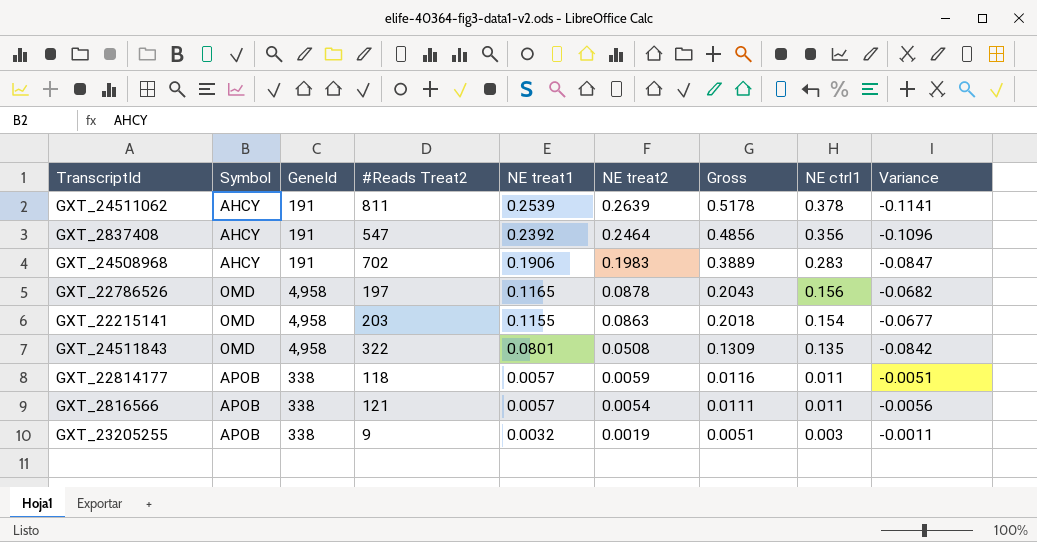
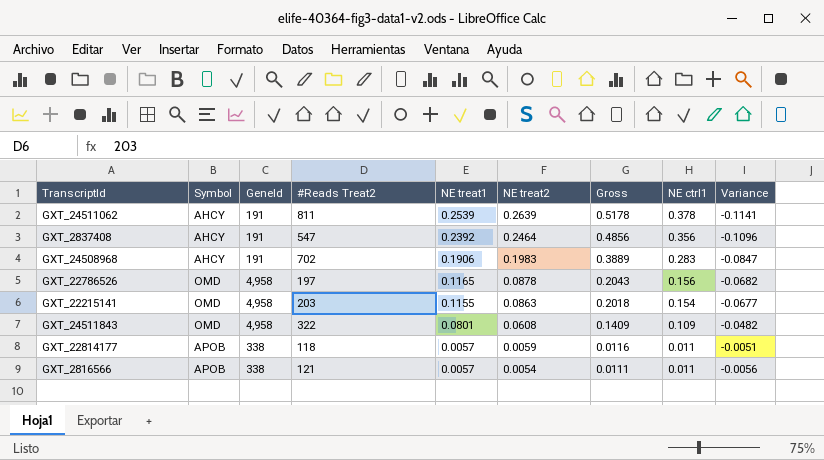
row GXT_23205255: APOB | 338 | 9 | 0.0032 | 0.0019 | 0.0051 | 0.003 | -0.0011 -> none
GXT_24511843 | NE treat2: 0.0508 -> 0.0608
GXT_24511843 | Gross: 0.1309 -> 0.1409
GXT_24511843 | NE ctrl1: 0.135 -> 0.109
GXT_24511843 | Variance: -0.0842 -> -0.0482

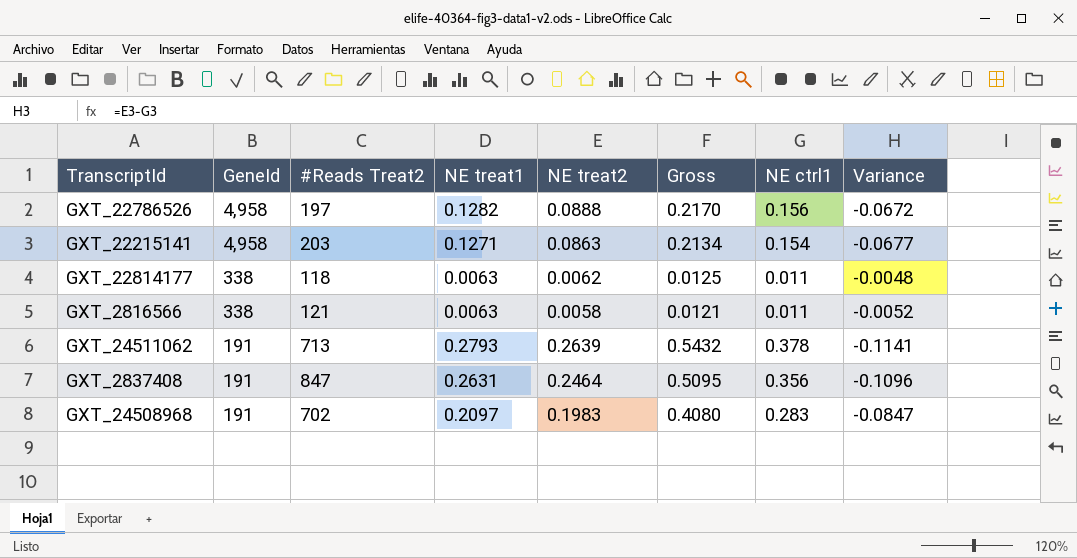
row order: NE treat1 descending -> GeneId descending
column Symbol | position: 2 -> none
row GXT_24511843: OMD | 4,958 | 322 | 0.0801 | 0.0608 | 0.1409 | 0.109 | -0.0482 -> none
GXT_22786526 | NE treat1: 0.1165 -> 0.1282
GXT_22786526 | NE treat2: 0.0878 -> 0.0888
GXT_22786526 | Gross: 0.2043 -> 0.2170
GXT_22786526 | Variance: -0.0682 -> -0.0672
GXT_22215141 | NE treat1: 0.1155 -> 0.1271
GXT_22215141 | Gross: 0.2018 -> 0.2134
GXT_22814177 | NE treat1: 0.0057 -> 0.0063
GXT_22814177 | NE treat2: 0.0059 -> 0.0062
GXT_22814177 | Gross: 0.0116 -> 0.0125
GXT_22814177 | Variance: -0.0051 -> -0.0048
GXT_2816566 | NE treat1: 0.0057 -> 0.0063
GXT_2816566 | NE treat2: 0.0054 -> 0.0058
GXT_2816566 | Gross: 0.0111 -> 0.0121
GXT_2816566 | Variance: -0.0056 -> -0.0052
GXT_24511062 | #Reads Treat2: 811 -> 713
GXT_24511062 | NE treat1: 0.2539 -> 0.2793
GXT_24511062 | Gross: 0.5178 -> 0.5432
GXT_2837408 | #Reads Treat2: 547 -> 847
GXT_2837408 | NE treat1: 0.2392 -> 0.2631
GXT_2837408 | Gross: 0.4856 -> 0.5095
GXT_24508968 | NE treat1: 0.1906 -> 0.2097
GXT_24508968 | Gross: 0.3889 -> 0.4080

